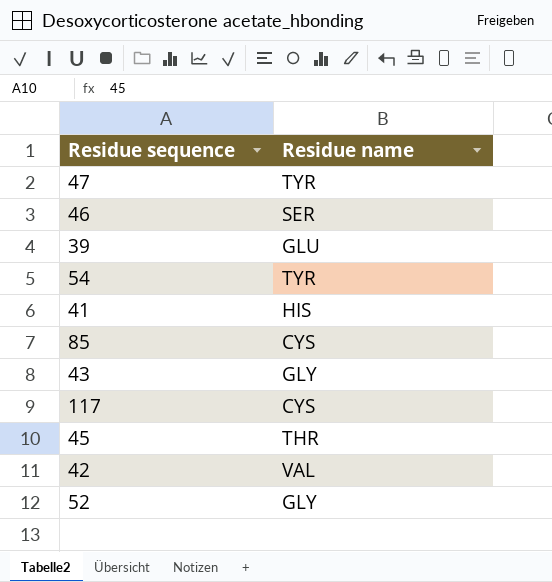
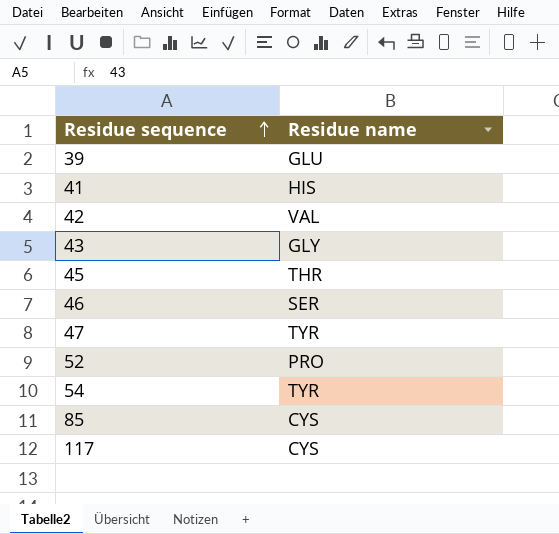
row order: none -> Residue sequence ascending
52 | Residue name: GLY -> PRO

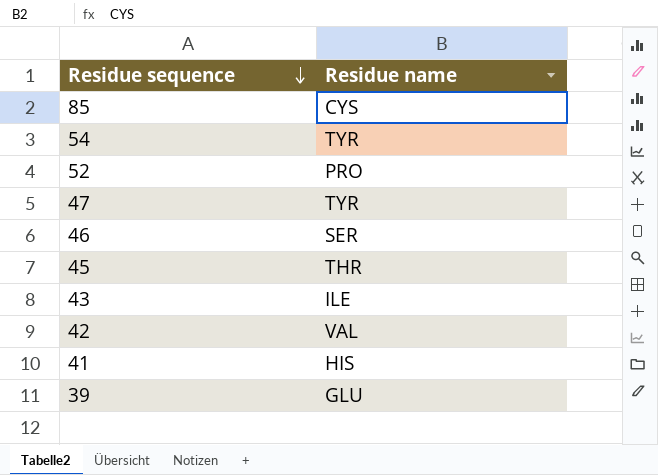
row order: Residue sequence ascending -> Residue sequence descending
row 117: CYS -> none
43 | Residue name: GLY -> ILE

